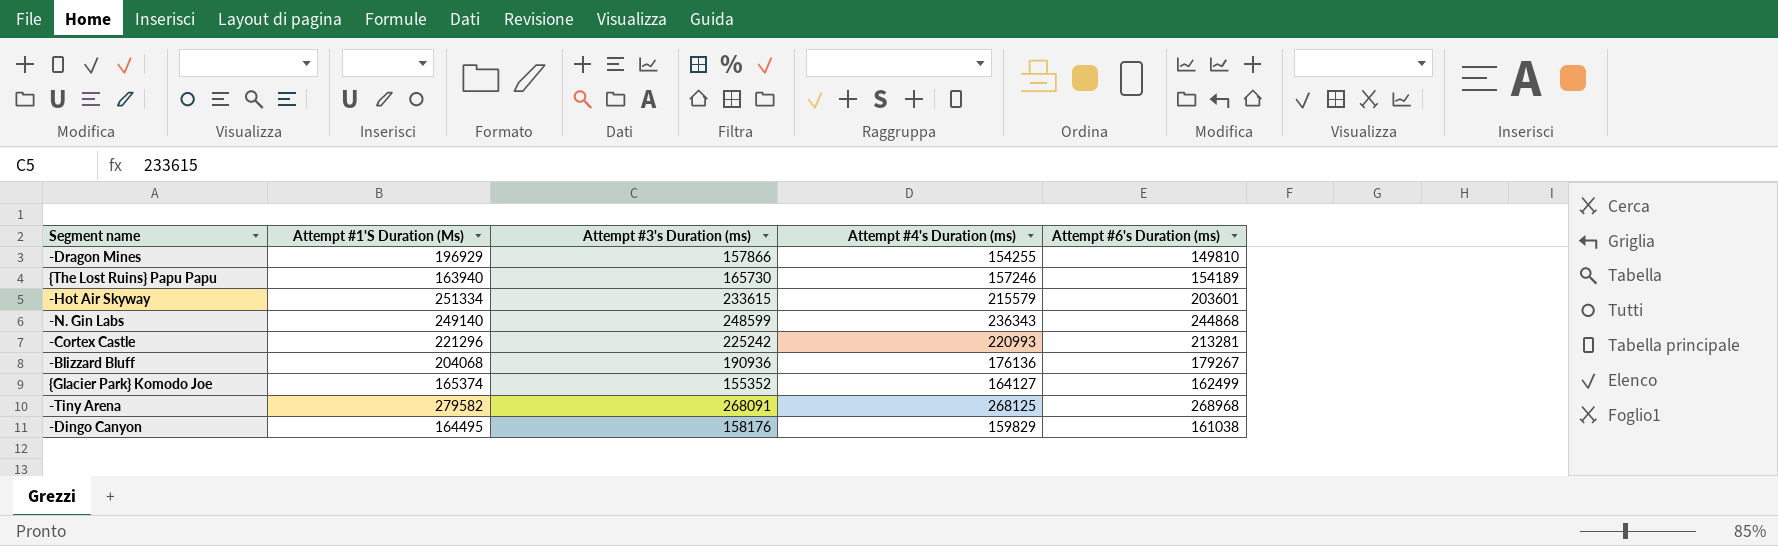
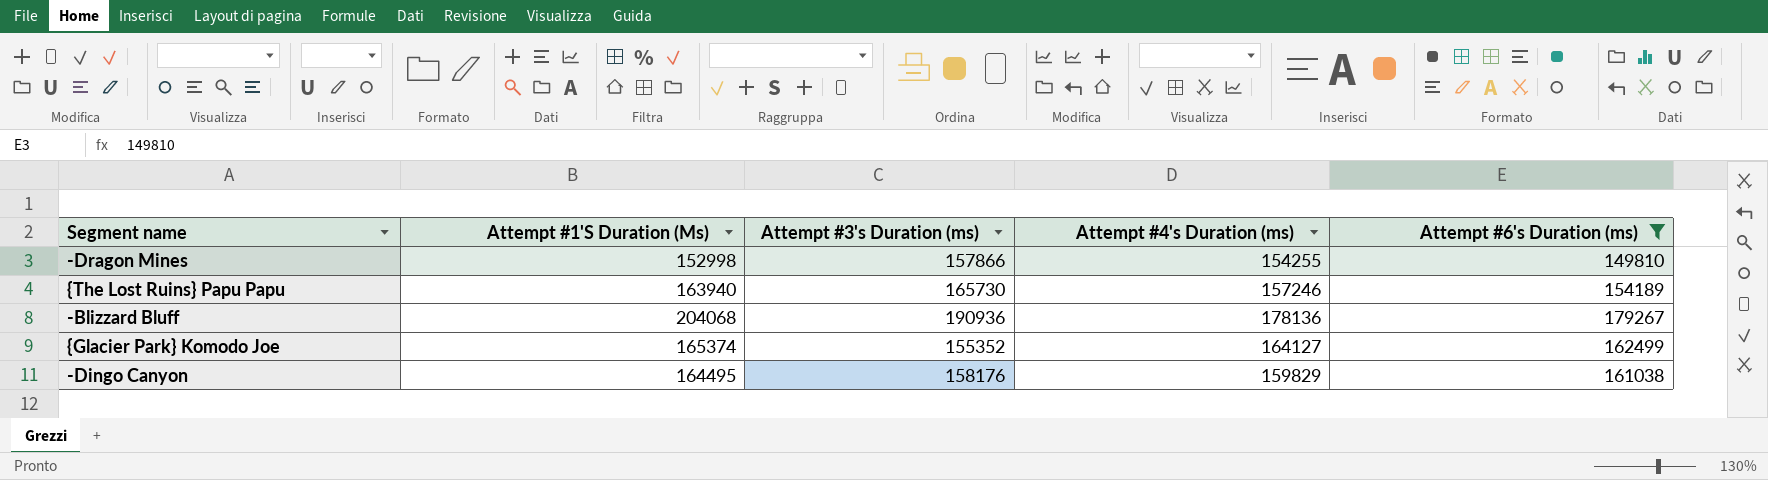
filter: none -> Attempt #6's Duration (ms) <= 179267
-Dragon Mines | Attempt #1'S Duration (Ms): 196929 -> 152998
-Blizzard Bluff | Attempt #4's Duration (ms): 176136 -> 178136

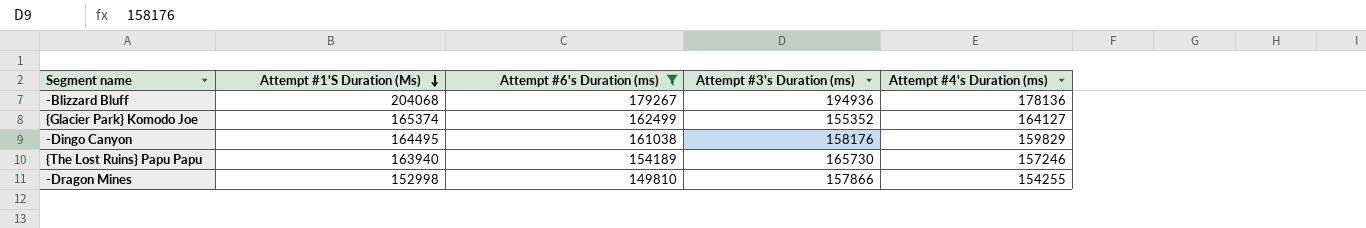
row order: none -> Attempt #1'S Duration (Ms) descending
column Attempt #6's Duration (ms) | position: 5 -> 3
-Blizzard Bluff | Attempt #3's Duration (ms): 190936 -> 194936

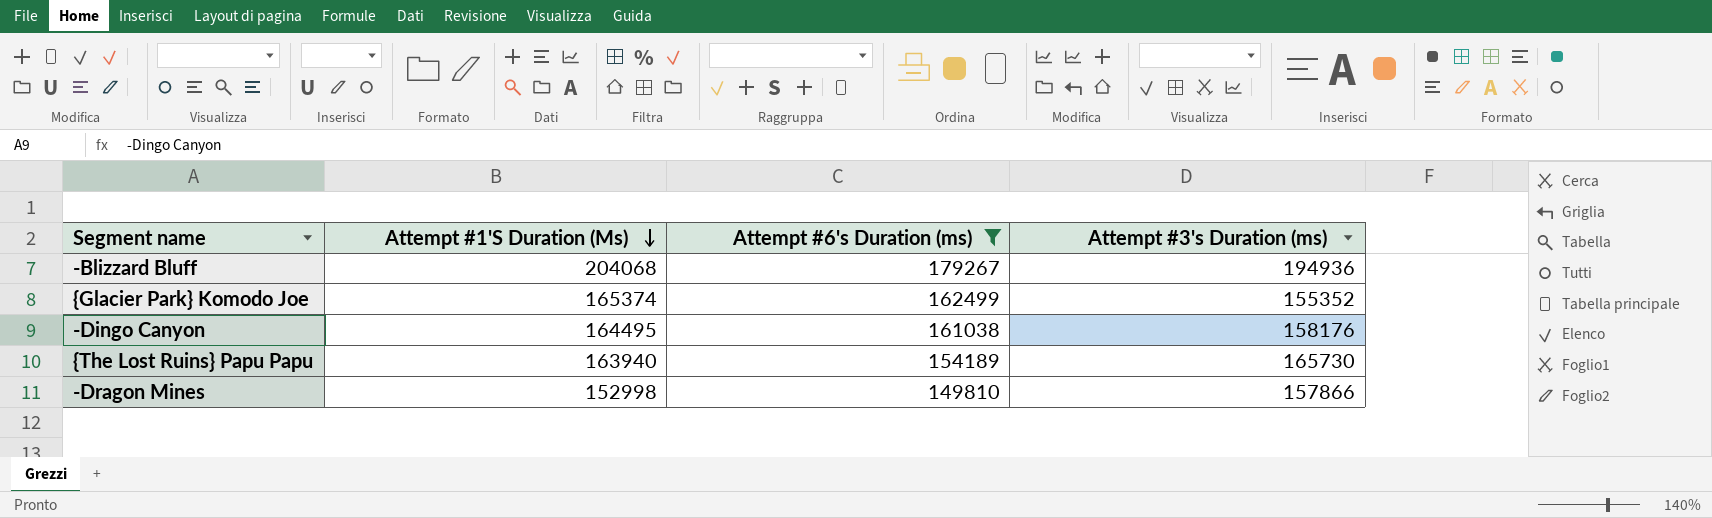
column Attempt #4's Duration (ms) | position: 5 -> none

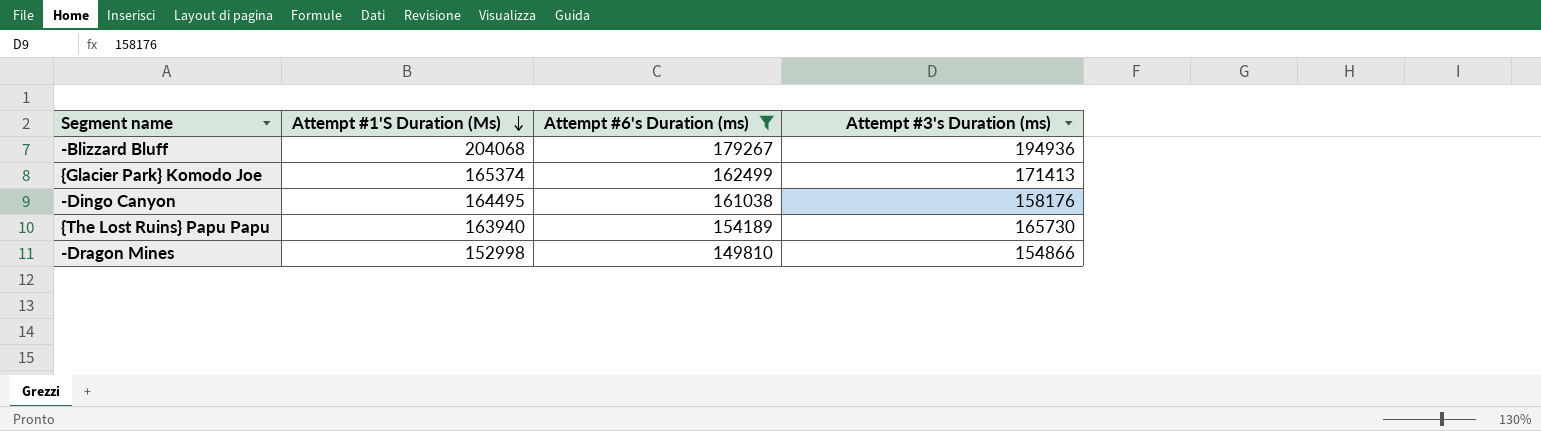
{Glacier Park} Komodo Joe | Attempt #3's Duration (ms): 155352 -> 171413
-Dragon Mines | Attempt #3's Duration (ms): 157866 -> 154866

